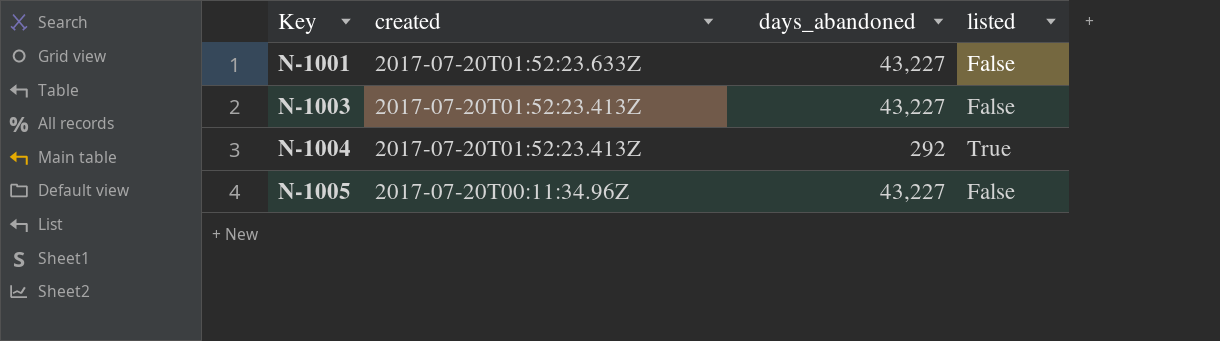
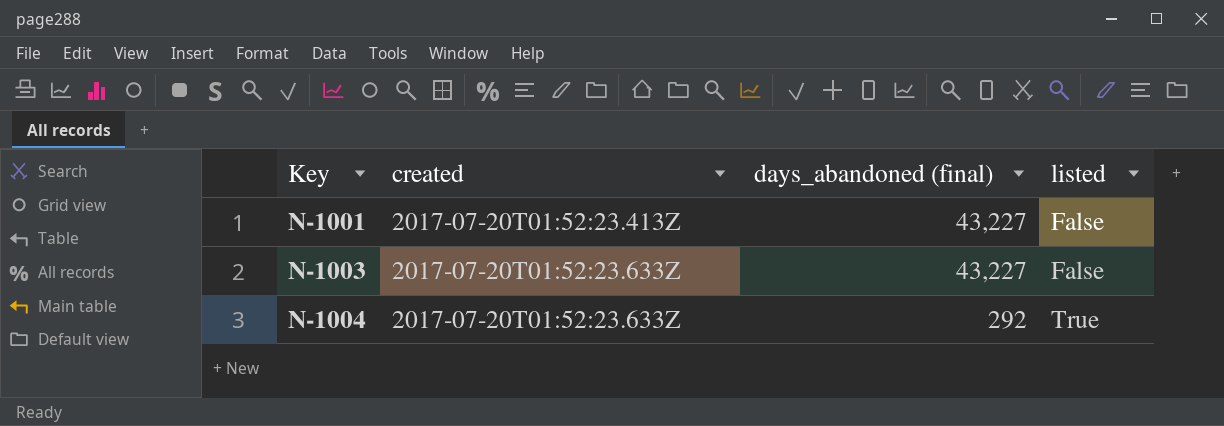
column name: days_abandoned -> days_abandoned (final)
row N-1005: 2017-07-20T00:11:34.96Z | 43,227 | False -> none
N-1001 | created: 2017-07-20T01:52:23.633Z -> 2017-07-20T01:52:23.413Z
N-1003 | created: 2017-07-20T01:52:23.413Z -> 2017-07-20T01:52:23.633Z
N-1004 | created: 2017-07-20T01:52:23.413Z -> 2017-07-20T01:52:23.633Z

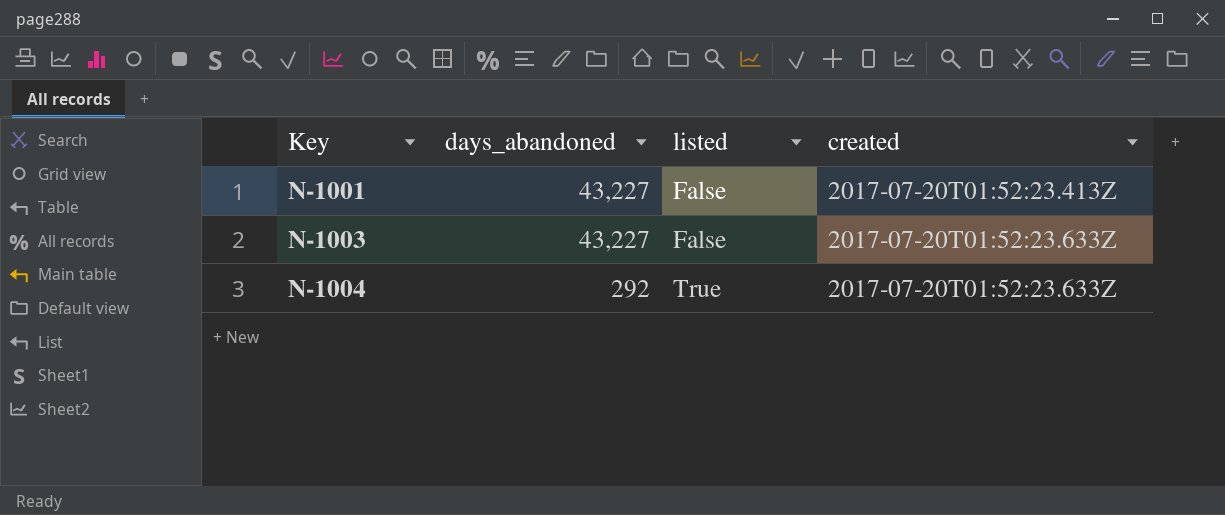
column name: days_abandoned (final) -> days_abandoned
column created | position: 2 -> 4

